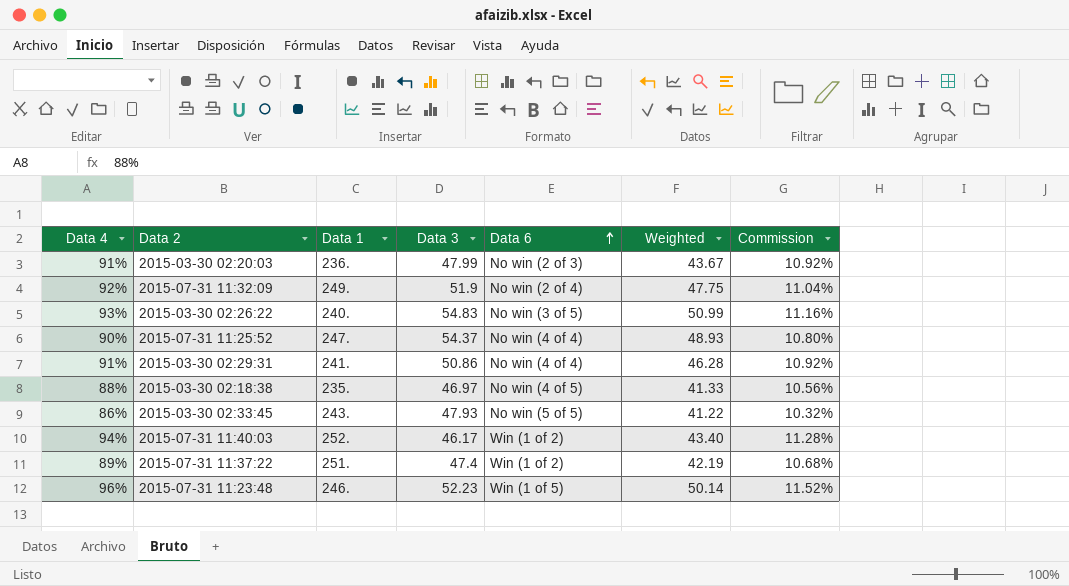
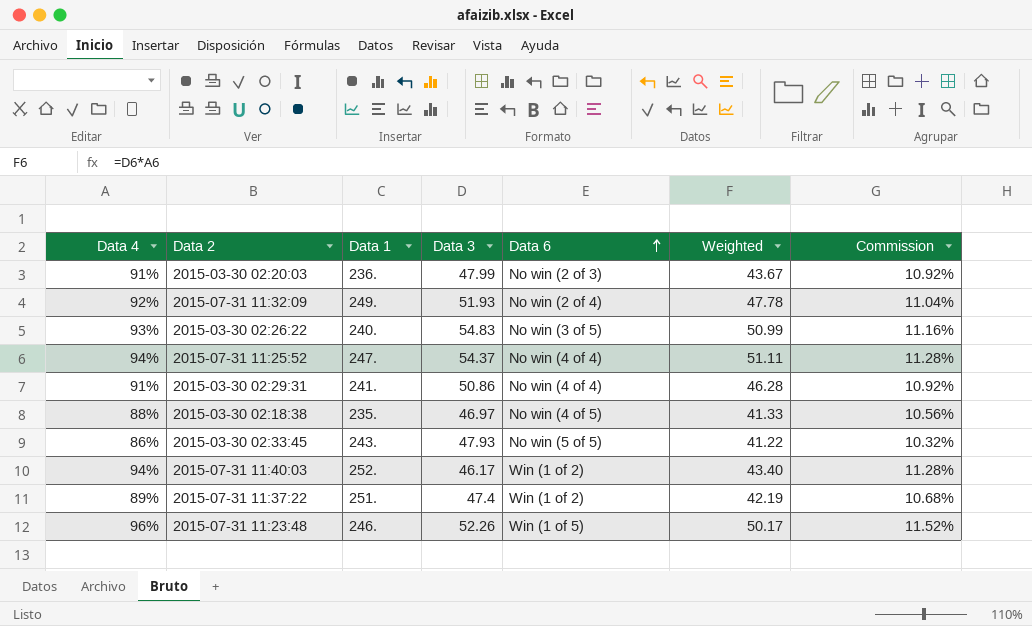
2015-07-31 11:32:09 | Data 3: 51.9 -> 51.93
2015-07-31 11:32:09 | Weighted: 47.75 -> 47.78
2015-07-31 11:25:52 | Data 4: 90% -> 94%
2015-07-31 11:25:52 | Weighted: 48.93 -> 51.11
2015-07-31 11:25:52 | Commission: 10.80% -> 11.28%
2015-07-31 11:23:48 | Data 3: 52.23 -> 52.26
2015-07-31 11:23:48 | Weighted: 50.14 -> 50.17

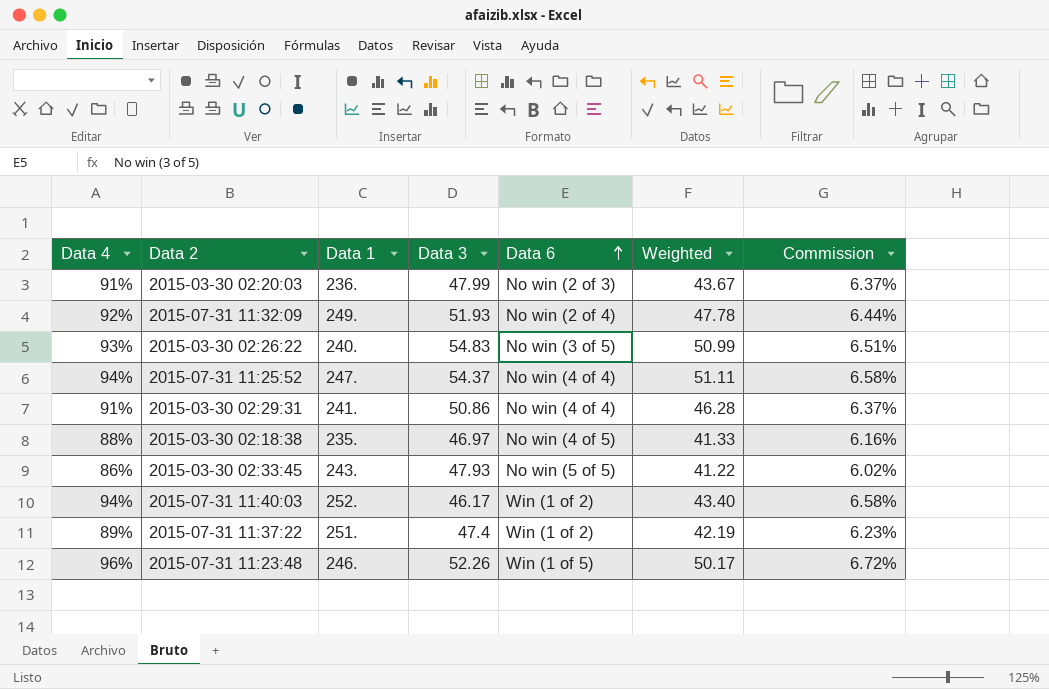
column Commission | formula: [Data 4] * 0.12 -> [Data 4] * 0.07

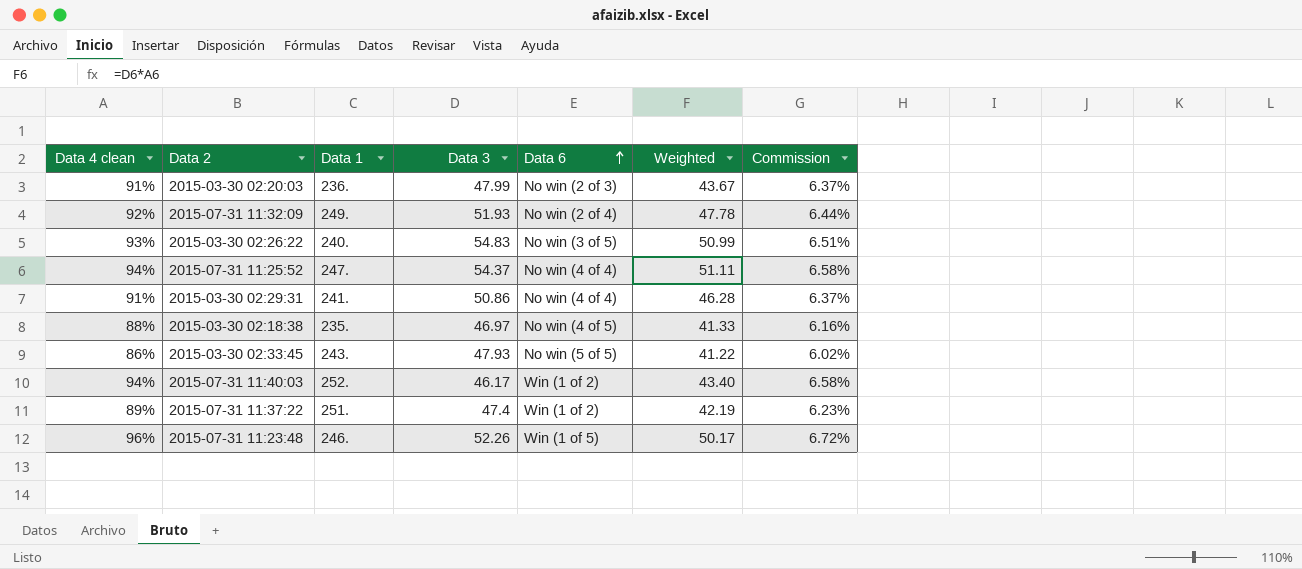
column name: Data 4 -> Data 4 clean

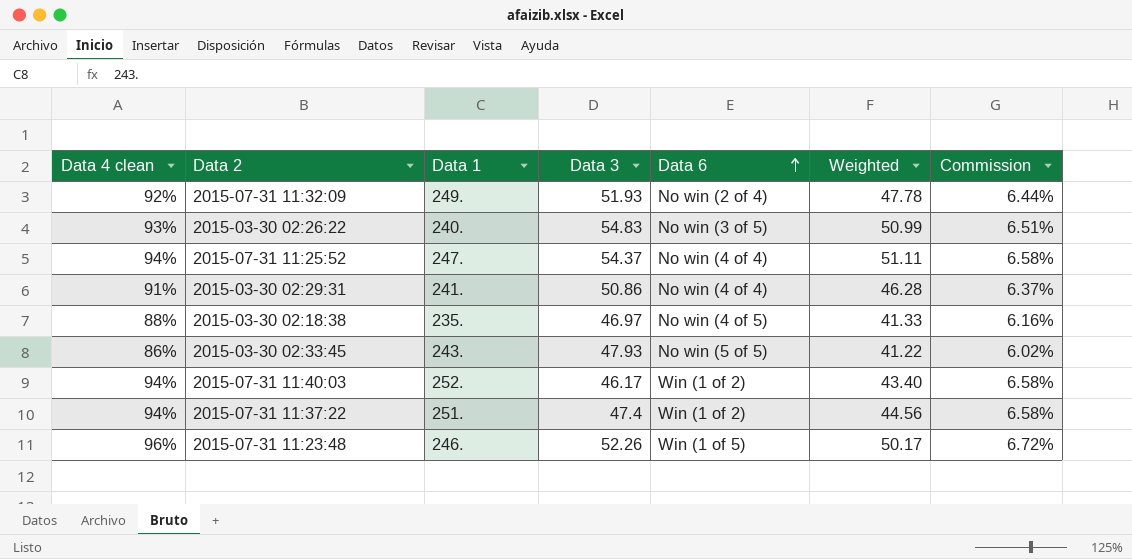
row 2015-03-30 02:20:03: 91% | 236. | 47.99 | No win (2 of 3) | 43.67 | 6.37% -> none
2015-07-31 11:37:22 | Data 4 clean: 89% -> 94%
2015-07-31 11:37:22 | Weighted: 42.19 -> 44.56
2015-07-31 11:37:22 | Commission: 6.23% -> 6.58%

